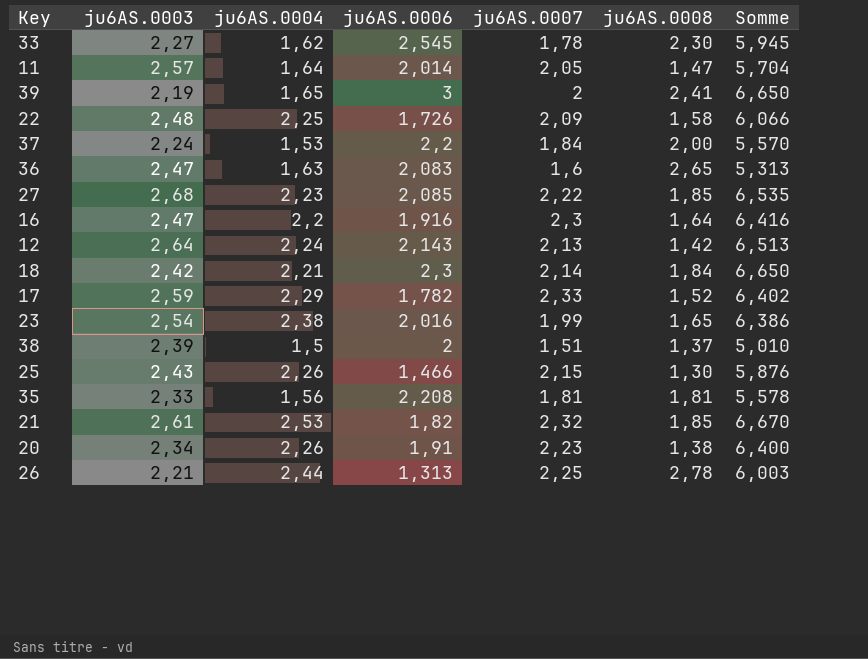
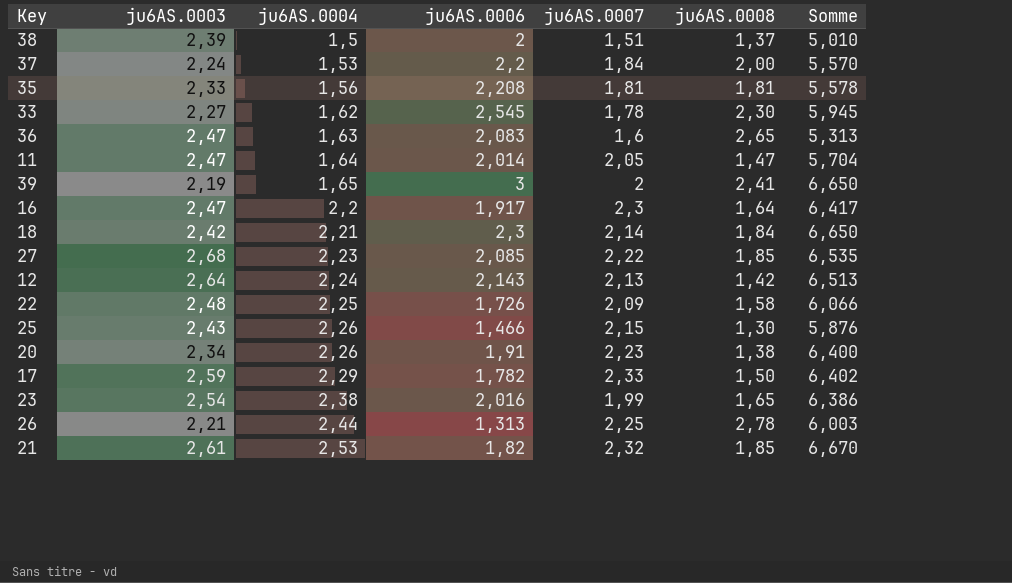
row order: none -> ju6AS.0004 ascending
11 | ju6AS.0003: 2,57 -> 2,47
16 | ju6AS.0006: 1,916 -> 1,917
16 | Somme: 6,416 -> 6,417
17 | ju6AS.0008: 1,52 -> 1,50

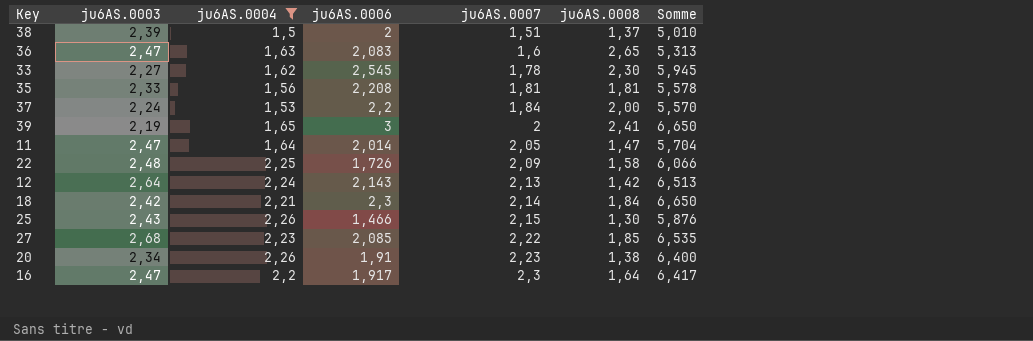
filter: none -> ju6AS.0004 <= 2,26
row order: ju6AS.0004 ascending -> ju6AS.0007 ascending

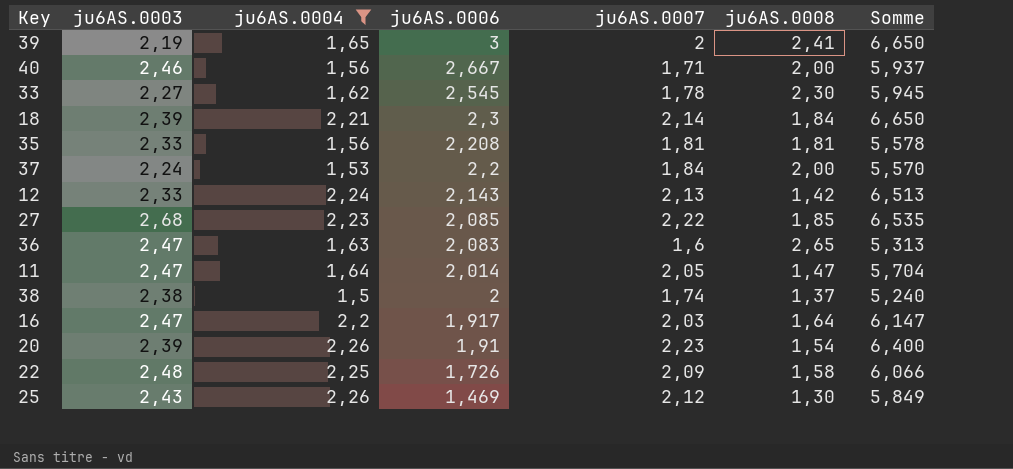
row order: ju6AS.0007 ascending -> ju6AS.0006 descending
row 40: none -> 2,46 | 1,56 | 2,667 | 1,71 | 2,00 | 5,937
18 | ju6AS.0003: 2,42 -> 2,39
12 | ju6AS.0003: 2,64 -> 2,33
38 | ju6AS.0003: 2,39 -> 2,38
38 | ju6AS.0007: 1,51 -> 1,74
38 | Somme: 5,010 -> 5,240
16 | ju6AS.0007: 2,3 -> 2,03
16 | Somme: 6,417 -> 6,147
20 | ju6AS.0003: 2,34 -> 2,39
20 | ju6AS.0008: 1,38 -> 1,54
25 | ju6AS.0006: 1,466 -> 1,469
25 | ju6AS.0007: 2,15 -> 2,12
25 | Somme: 5,876 -> 5,849

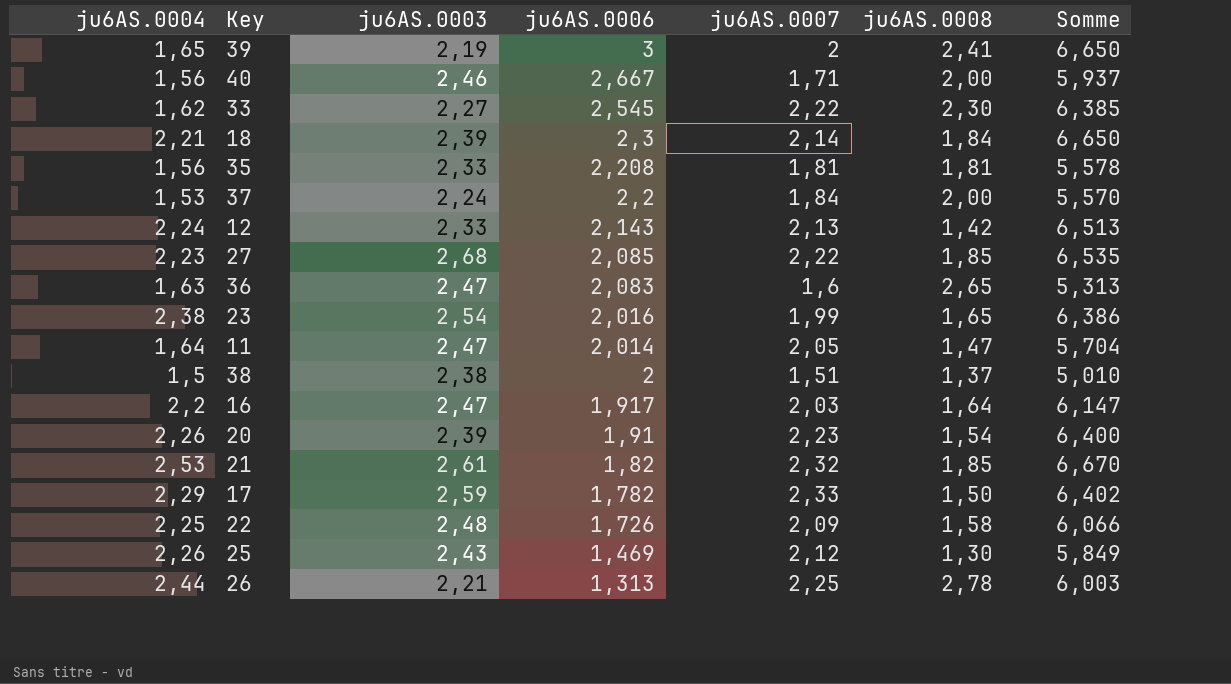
filter: ju6AS.0004 <= 2,26 -> none
column ju6AS.0004 | position: 3 -> 1
33 | ju6AS.0007: 1,78 -> 2,22
33 | Somme: 5,945 -> 6,385
38 | ju6AS.0007: 1,74 -> 1,51
38 | Somme: 5,240 -> 5,010

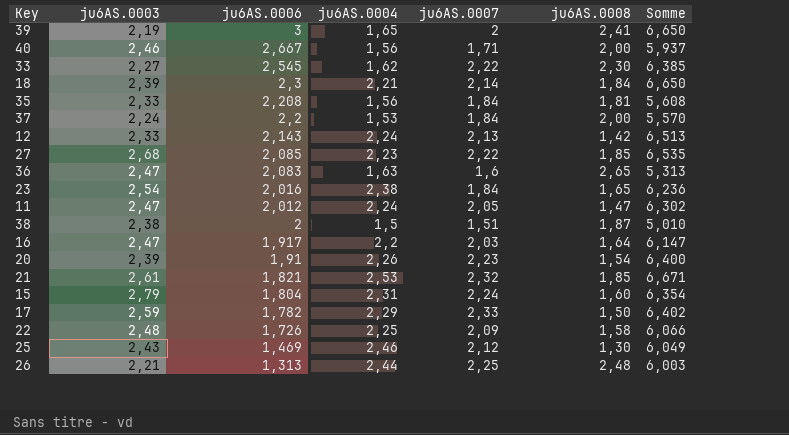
column ju6AS.0004 | position: 1 -> 4
35 | ju6AS.0007: 1,81 -> 1,84
35 | Somme: 5,578 -> 5,608
23 | ju6AS.0007: 1,99 -> 1,84
23 | Somme: 6,386 -> 6,236
11 | ju6AS.0006: 2,014 -> 2,012
11 | ju6AS.0004: 1,64 -> 2,24
11 | Somme: 5,704 -> 6,302
38 | ju6AS.0008: 1,37 -> 1,87
21 | ju6AS.0006: 1,82 -> 1,821
21 | Somme: 6,670 -> 6,671
row 15: none -> 2,79 | 1,804 | 2,31 | 2,24 | 1,60 | 6,354
25 | ju6AS.0004: 2,26 -> 2,46
25 | Somme: 5,849 -> 6,049
26 | ju6AS.0008: 2,78 -> 2,48

